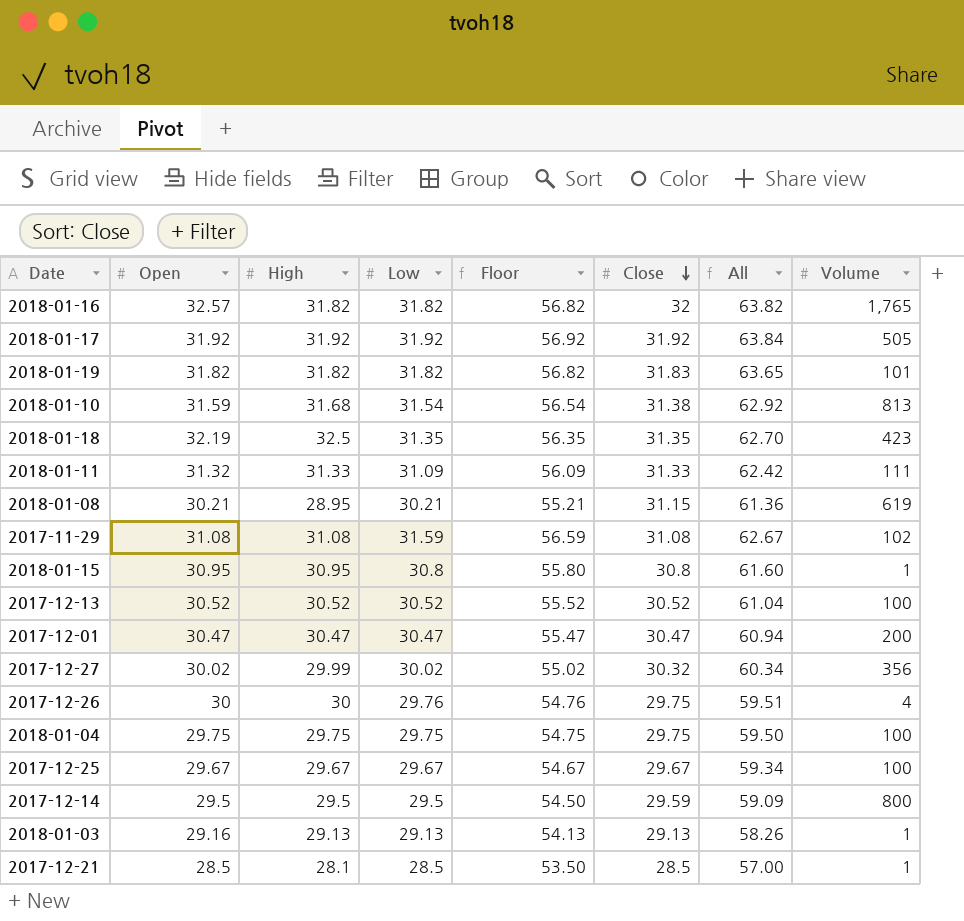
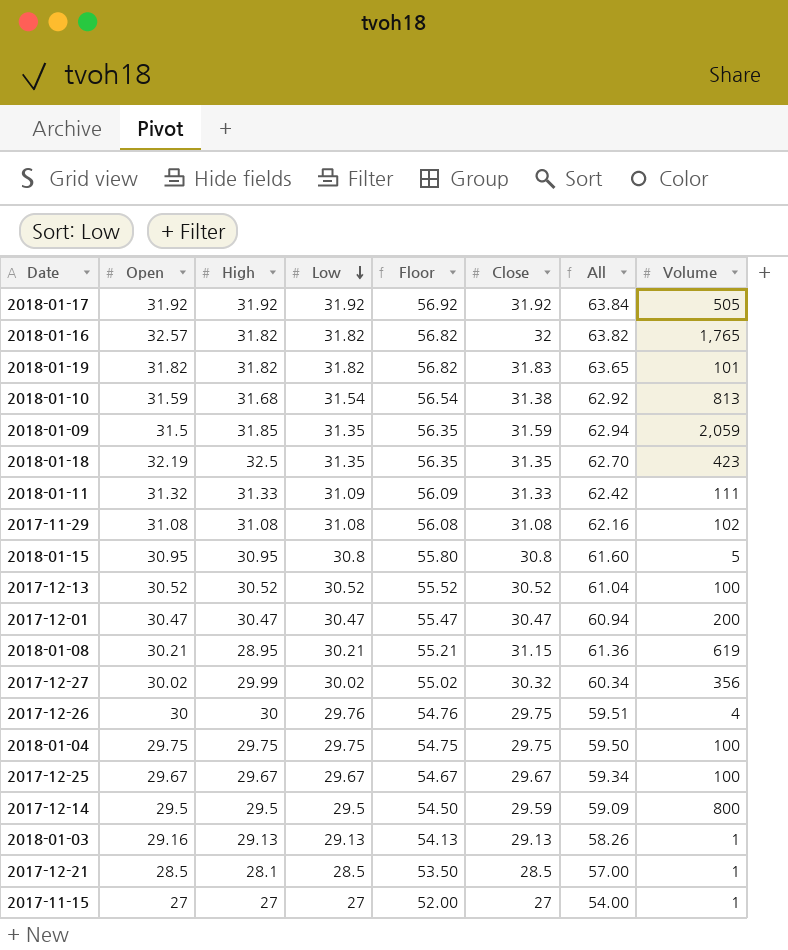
row order: Close descending -> Low descending
row 2018-01-09: none -> 31.5 | 31.85 | 31.35 | 56.35 | 31.59 | 62.94 | 2,059
2017-11-29 | Low: 31.59 -> 31.08
2017-11-29 | Floor: 56.59 -> 56.08
2017-11-29 | All: 62.67 -> 62.16
2018-01-15 | Volume: 1 -> 5
row 2017-11-15: none -> 27 | 27 | 27 | 52.00 | 27 | 54.00 | 1

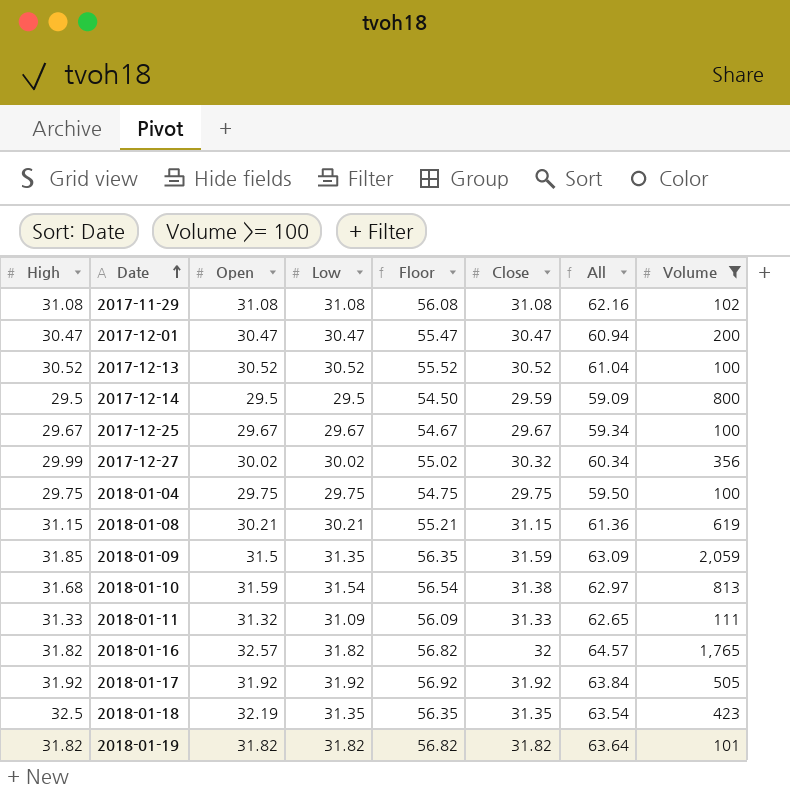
filter: none -> Volume >= 100
row order: Low descending -> Date ascending
column High | position: 3 -> 1
column All | formula: [Low] + [Close] -> [Open] + [Close]
2018-01-08 | High: 28.95 -> 31.15
2018-01-19 | Close: 31.83 -> 31.82

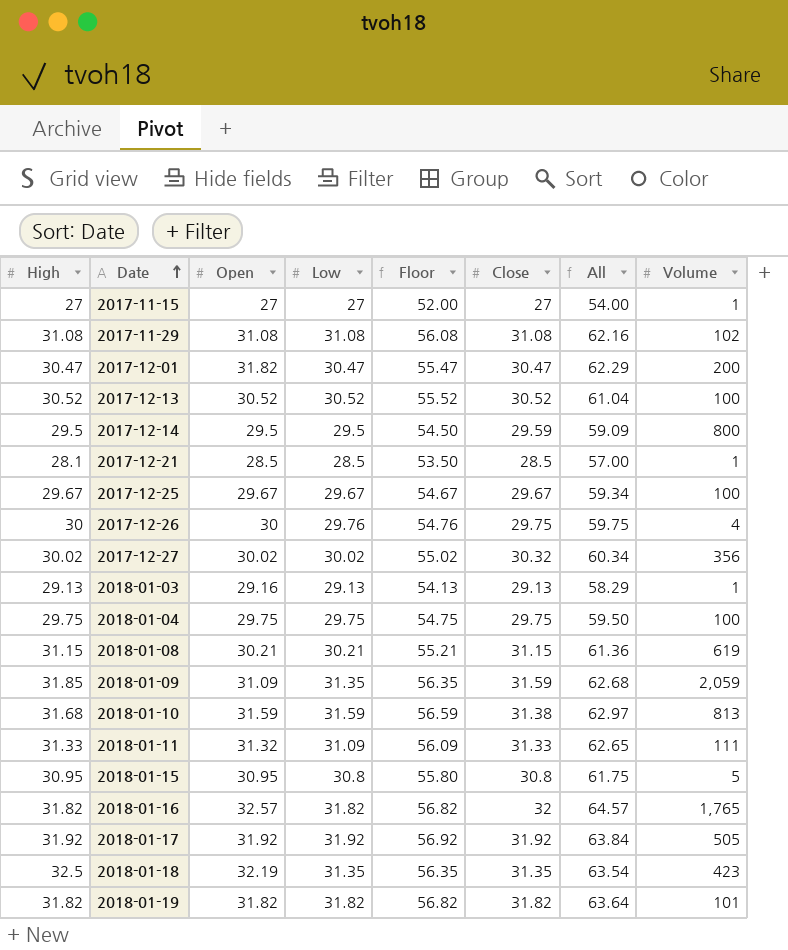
filter: Volume >= 100 -> none
2017-12-01 | Open: 30.47 -> 31.82
2017-12-01 | All: 60.94 -> 62.29
2017-12-27 | High: 29.99 -> 30.02
2018-01-09 | Open: 31.5 -> 31.09
2018-01-09 | All: 63.09 -> 62.68
2018-01-10 | Low: 31.54 -> 31.59
2018-01-10 | Floor: 56.54 -> 56.59

